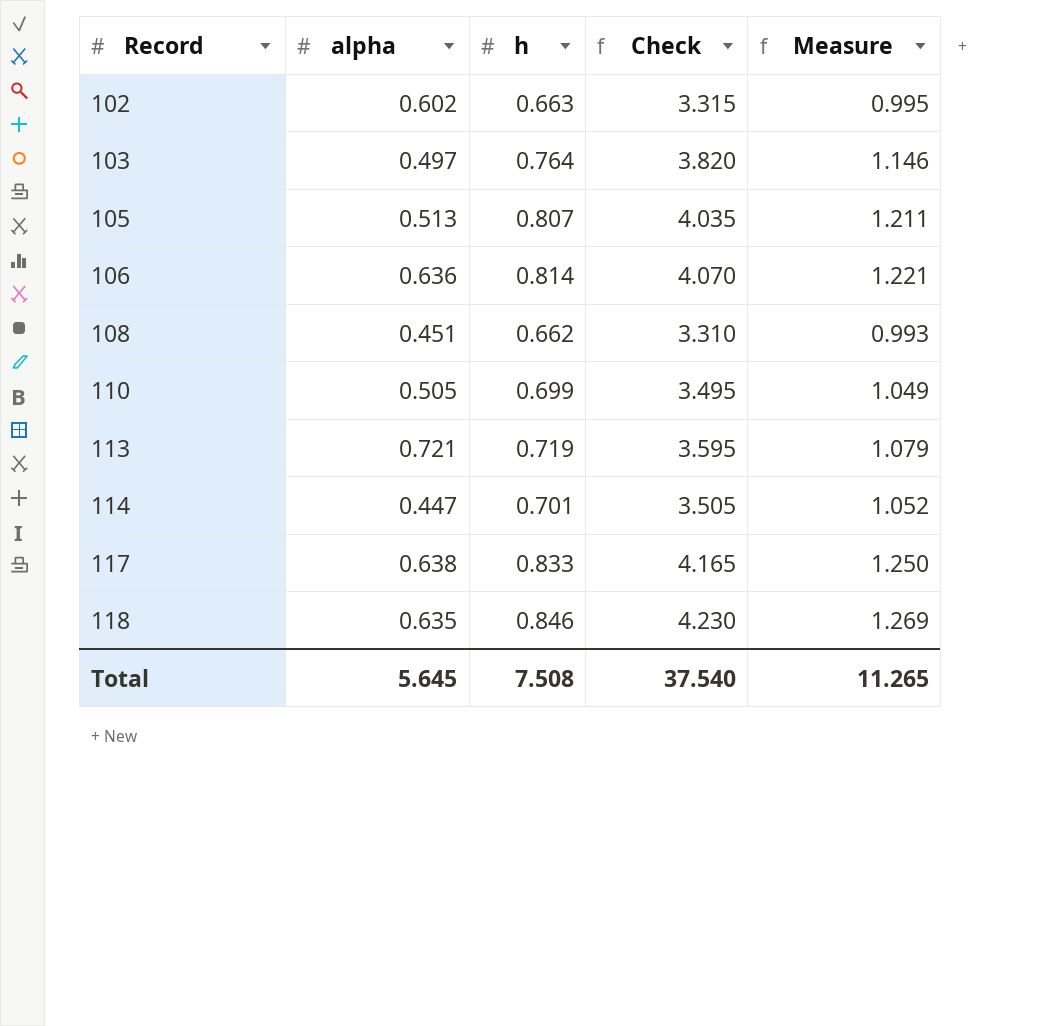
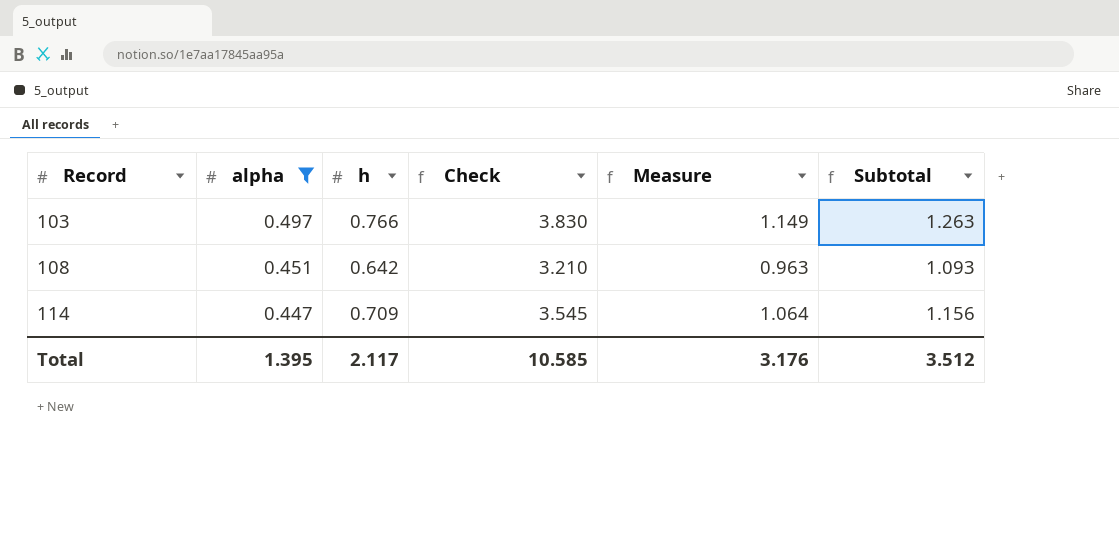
filter: none -> alpha <= 0.497
column Subtotal | formula: none -> [alpha] + [h]
103 | h: 0.764 -> 0.766
103 | Check: 3.820 -> 3.830
103 | Measure: 1.146 -> 1.149
108 | h: 0.662 -> 0.642
108 | Check: 3.310 -> 3.210
108 | Measure: 0.993 -> 0.963
114 | h: 0.701 -> 0.709
114 | Check: 3.505 -> 3.545
114 | Measure: 1.052 -> 1.064
Total | alpha: 5.645 -> 1.395
Total | h: 7.508 -> 2.117
Total | Check: 37.540 -> 10.585
Total | Measure: 11.265 -> 3.176

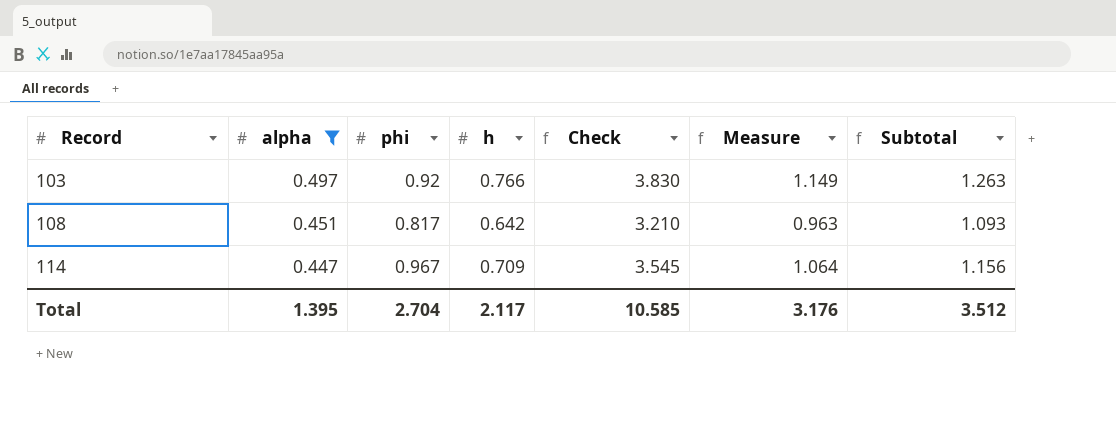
column phi | position: none -> 3

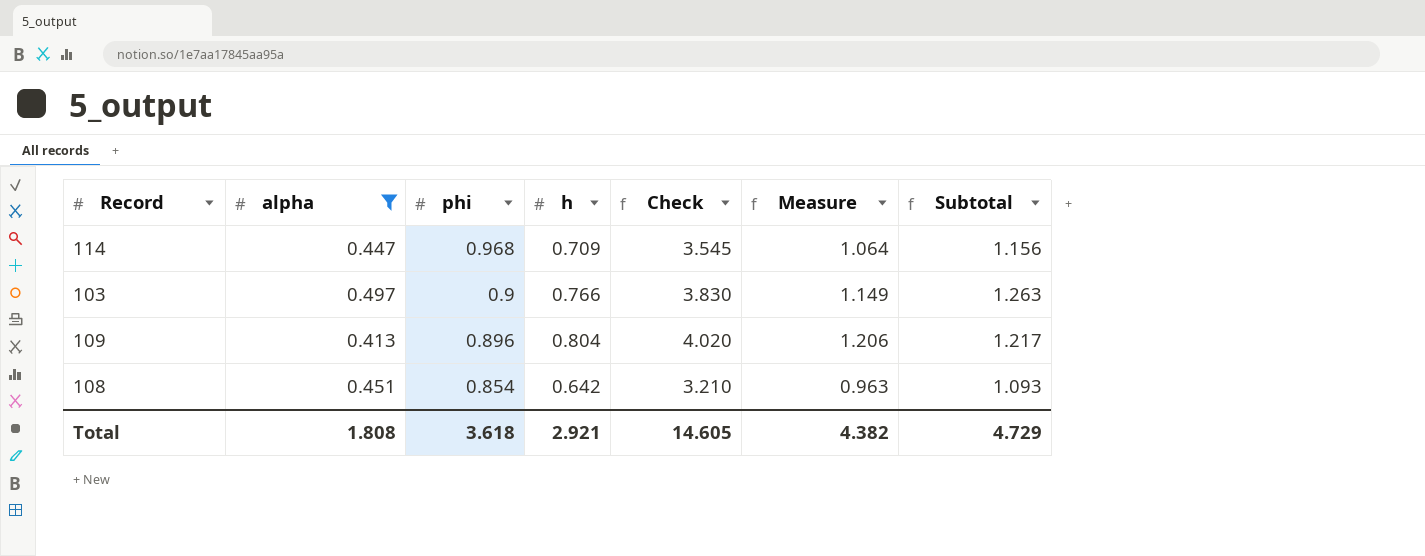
row order: Record ascending -> phi descending
114 | phi: 0.967 -> 0.968
103 | phi: 0.92 -> 0.9
row 109: none -> 0.413 | 0.896 | 0.804 | 4.020 | 1.206 | 1.217
108 | phi: 0.817 -> 0.854
Total | alpha: 1.395 -> 1.808
Total | phi: 2.704 -> 3.618
Total | h: 2.117 -> 2.921
Total | Check: 10.585 -> 14.605
Total | Measure: 3.176 -> 4.382
Total | Subtotal: 3.512 -> 4.729

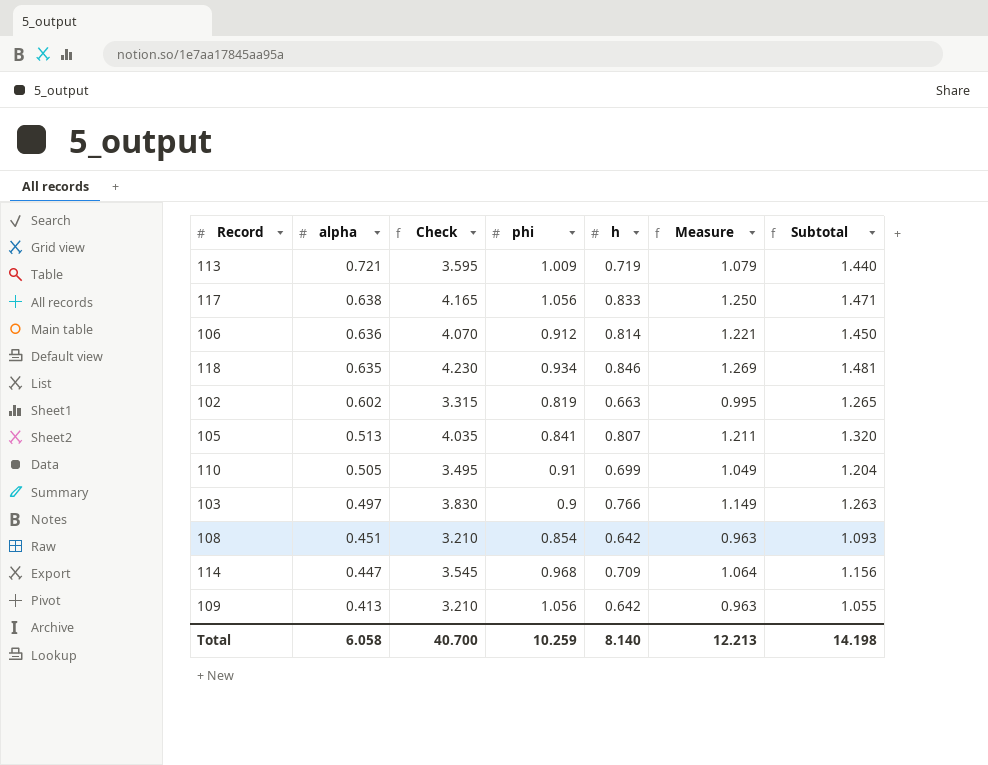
filter: alpha <= 0.497 -> none
row order: phi descending -> alpha descending
column Check | position: 5 -> 3
109 | Check: 4.020 -> 3.210
109 | phi: 0.896 -> 1.056
109 | h: 0.804 -> 0.642
109 | Measure: 1.206 -> 0.963
109 | Subtotal: 1.217 -> 1.055
Total | alpha: 1.808 -> 6.058
Total | Check: 14.605 -> 40.700
Total | phi: 3.618 -> 10.259
Total | h: 2.921 -> 8.140
Total | Measure: 4.382 -> 12.213
Total | Subtotal: 4.729 -> 14.198

